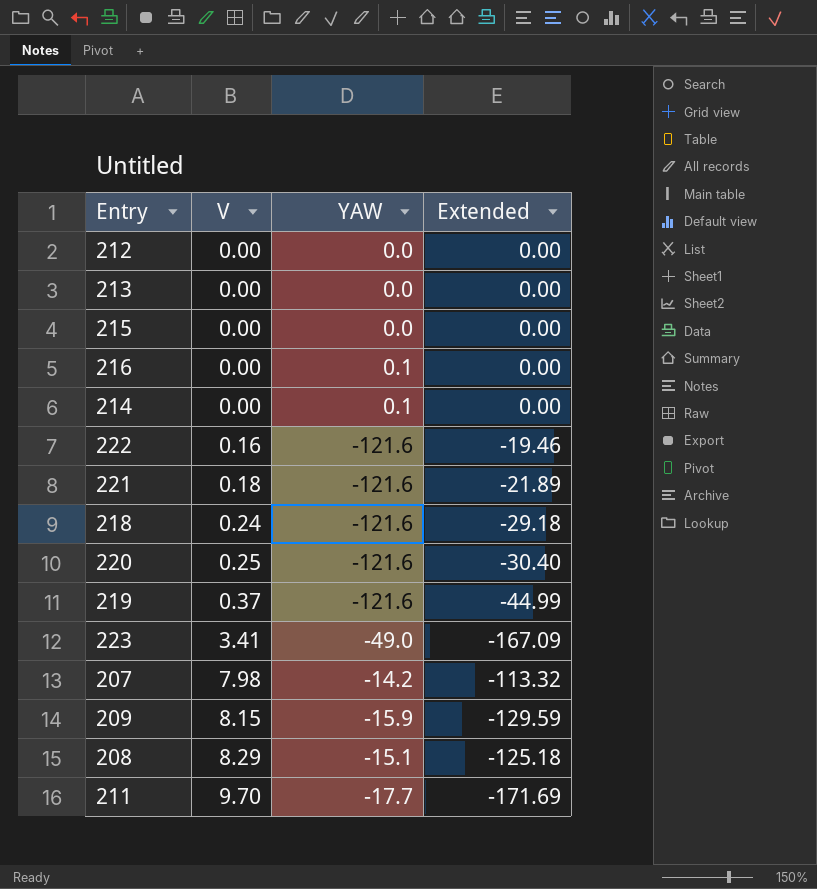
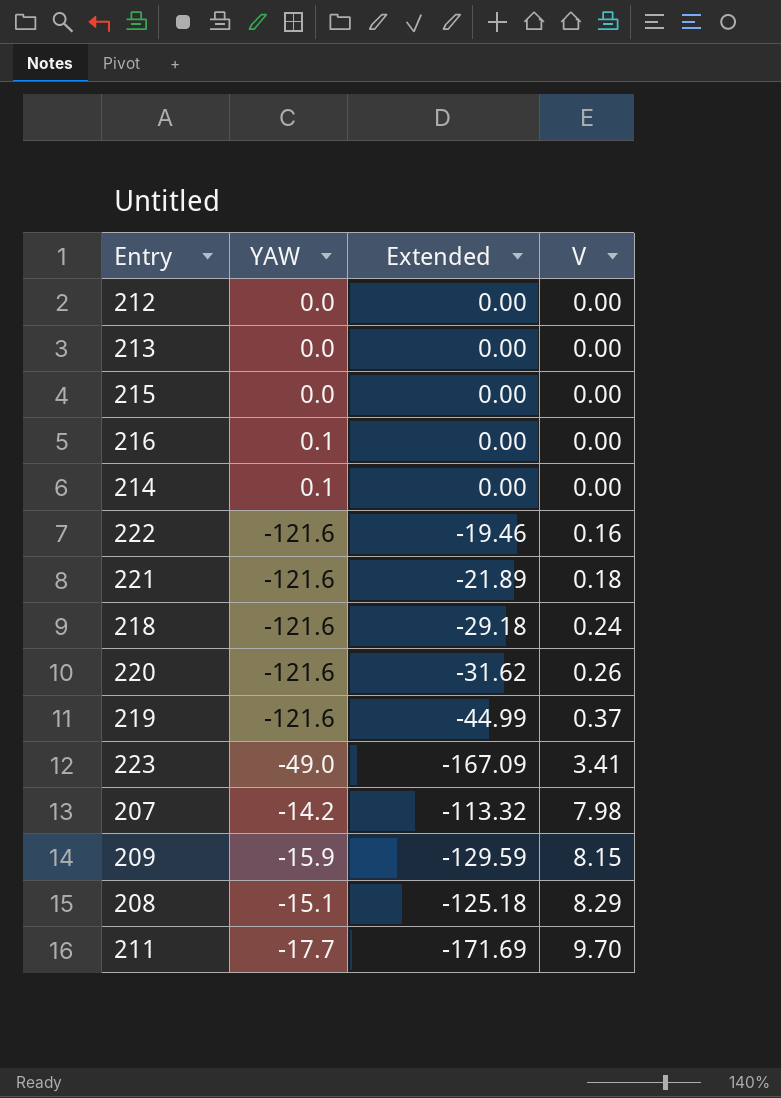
column V | position: 2 -> 4
220 | Extended: -30.40 -> -31.62
220 | V: 0.25 -> 0.26

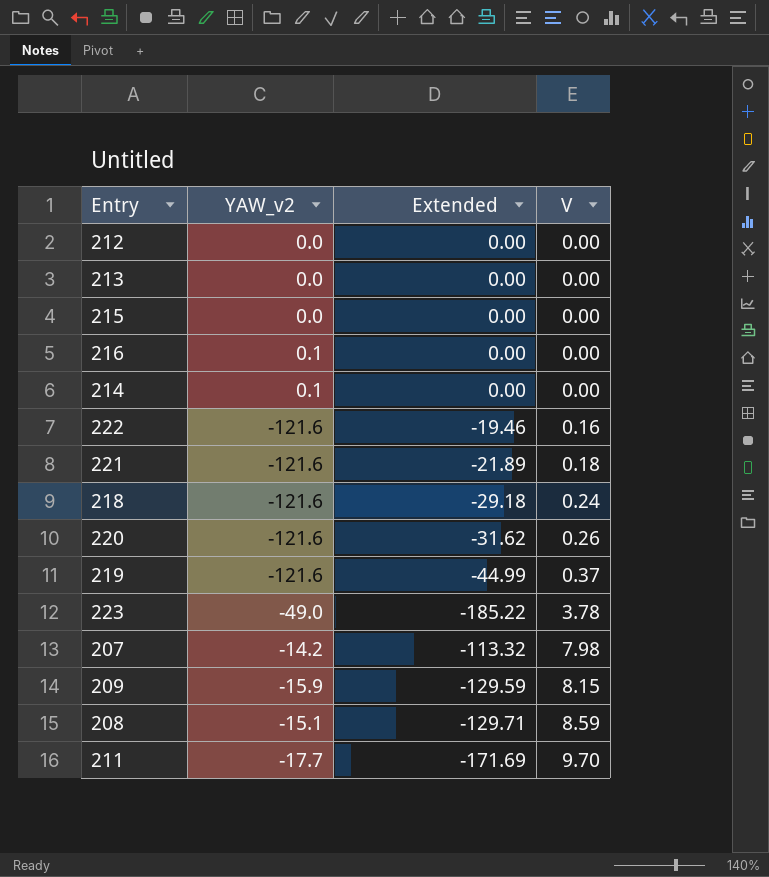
column name: YAW -> YAW_v2
223 | Extended: -167.09 -> -185.22
223 | V: 3.41 -> 3.78
208 | Extended: -125.18 -> -129.71
208 | V: 8.29 -> 8.59

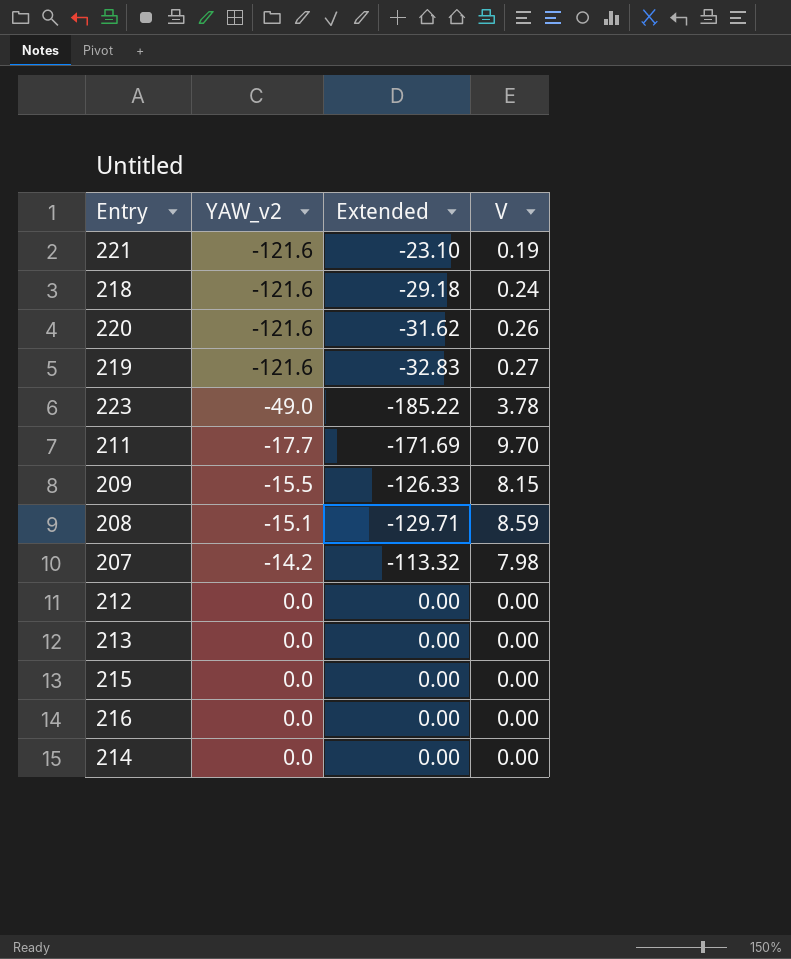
row order: V ascending -> YAW_v2 ascending
row 222: -121.6 | -19.46 | 0.16 -> none
221 | Extended: -21.89 -> -23.10
221 | V: 0.18 -> 0.19
219 | Extended: -44.99 -> -32.83
219 | V: 0.37 -> 0.27
209 | YAW_v2: -15.9 -> -15.5
209 | Extended: -129.59 -> -126.33
216 | YAW_v2: 0.1 -> 0.0
214 | YAW_v2: 0.1 -> 0.0

